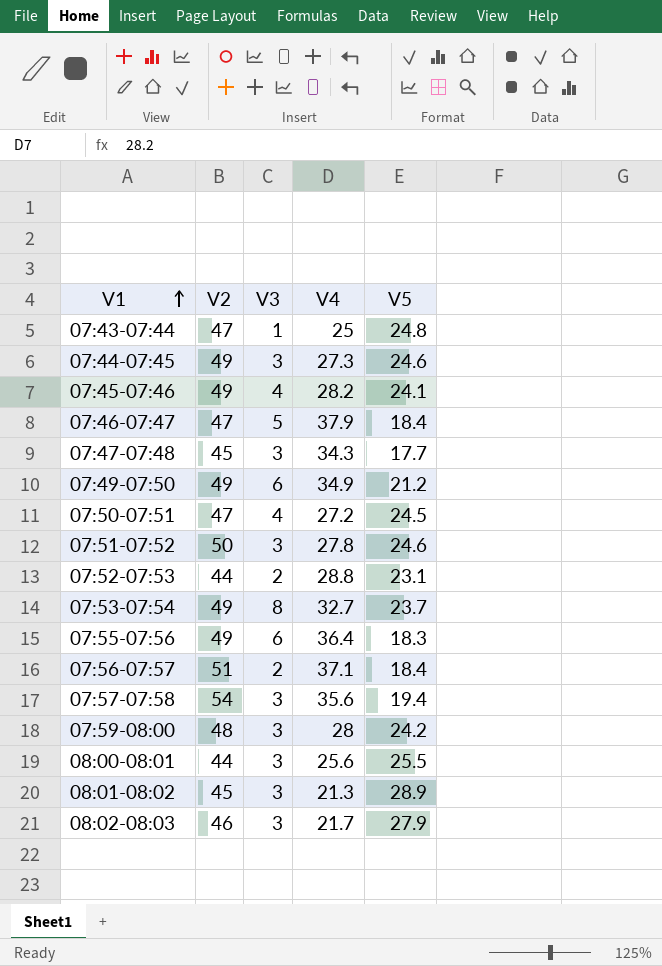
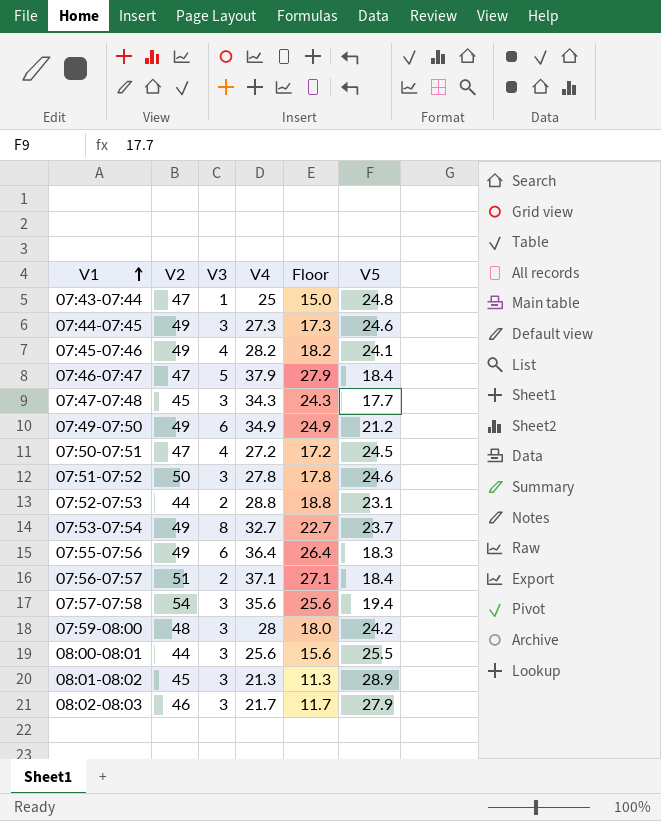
column Floor | formula: none -> [V4] - 10

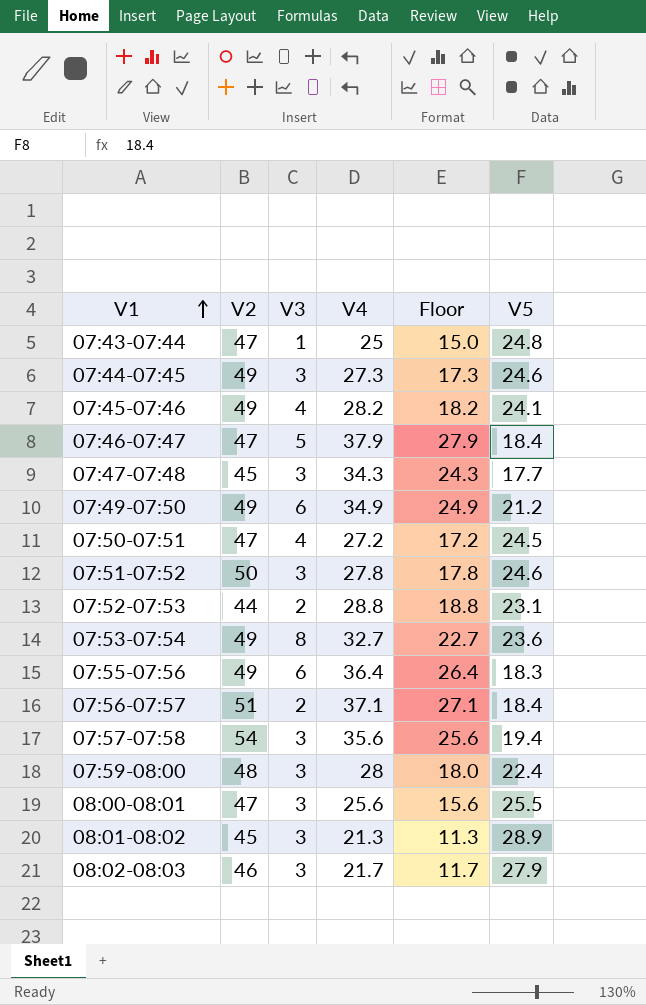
07:53-07:54 | V5: 23.7 -> 23.6
07:59-08:00 | V5: 24.2 -> 22.4
08:00-08:01 | V2: 44 -> 47

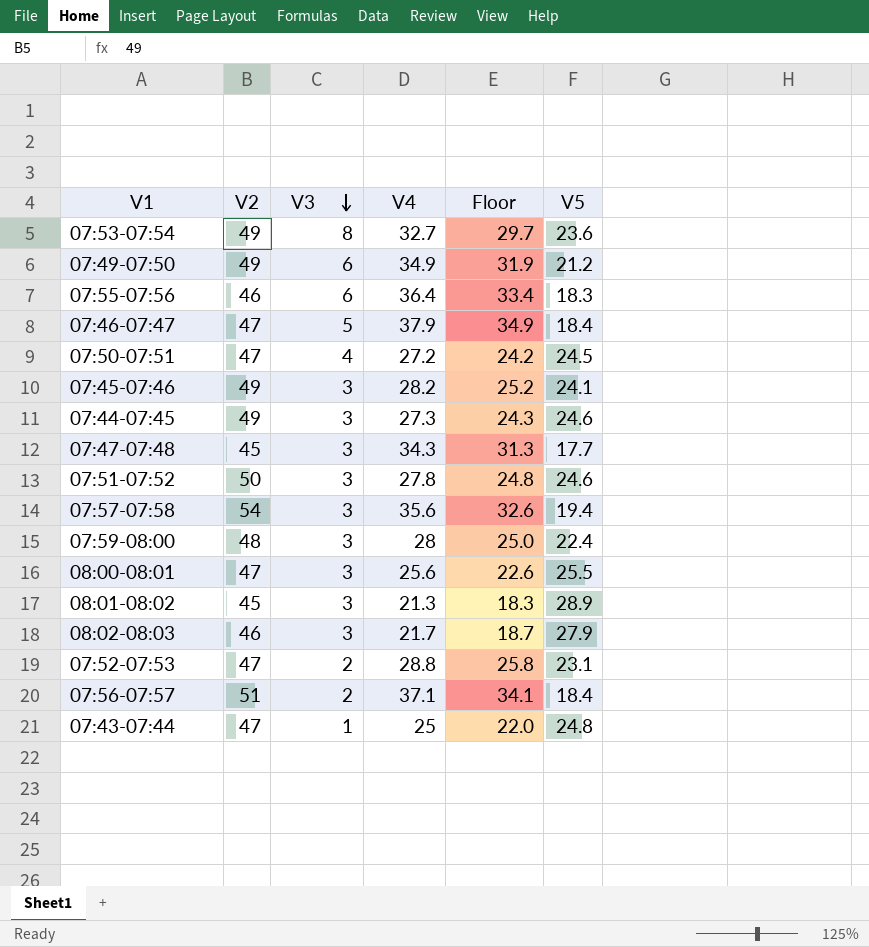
row order: V1 ascending -> V3 descending
column Floor | formula: [V4] - 10 -> [V4] - 3
07:55-07:56 | V2: 49 -> 46
07:45-07:46 | V3: 4 -> 3
07:52-07:53 | V2: 44 -> 47

